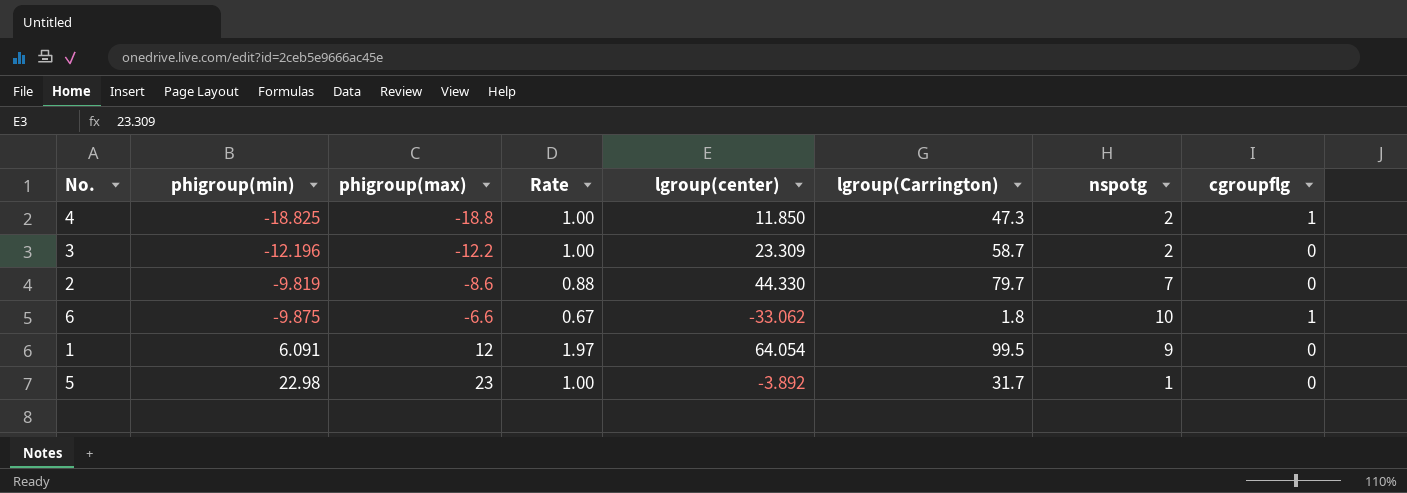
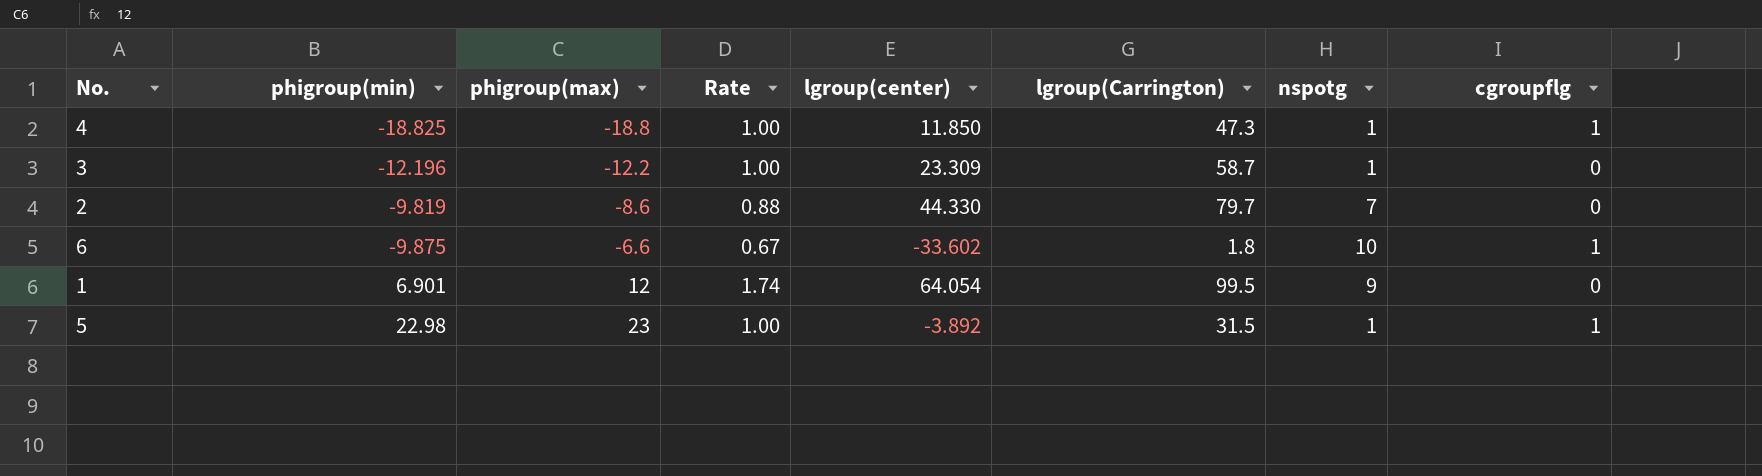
4 | nspotg: 2 -> 1
3 | nspotg: 2 -> 1
6 | lgroup(center): -33.062 -> -33.602
1 | phigroup(min): 6.091 -> 6.901
1 | Rate: 1.97 -> 1.74
5 | lgroup(Carrington): 31.7 -> 31.5
5 | cgroupflg: 0 -> 1

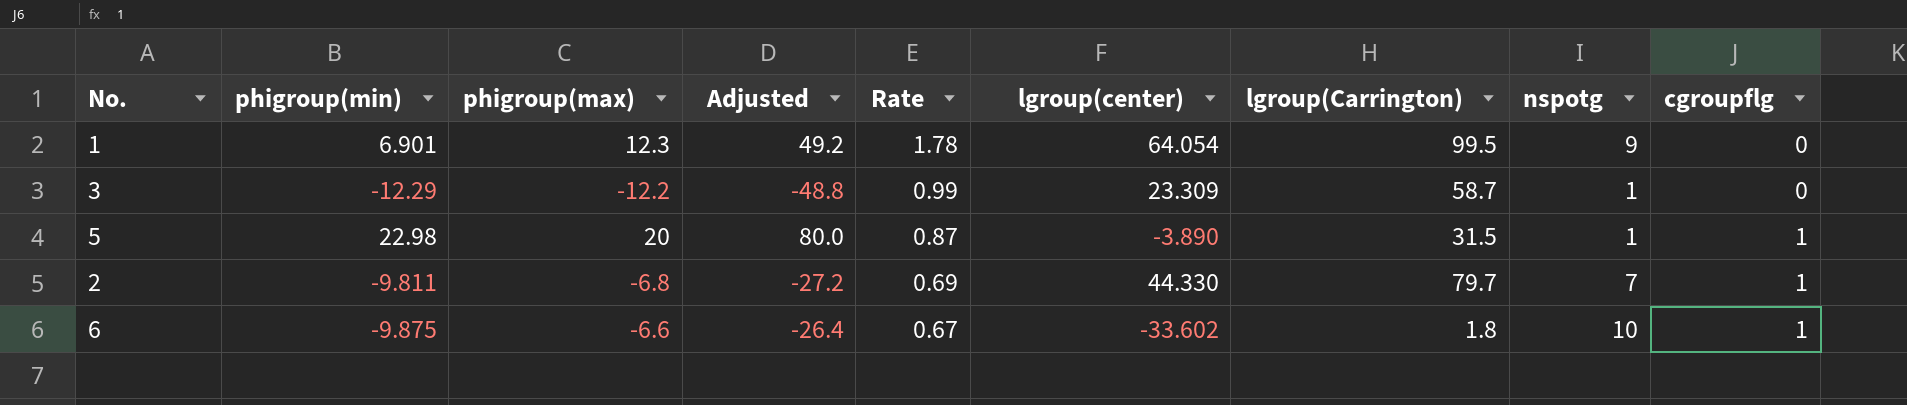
row order: phigroup(max) ascending -> Rate descending
column Adjusted | formula: none -> [phigroup(max)] * 4
row 4: -18.825 | -18.8 | 1.00 | 11.850 | 47.3 | 1 | 1 -> none
1 | phigroup(max): 12 -> 12.3
1 | Rate: 1.74 -> 1.78
3 | phigroup(min): -12.196 -> -12.29
3 | Rate: 1.00 -> 0.99
5 | phigroup(max): 23 -> 20
5 | Rate: 1.00 -> 0.87
5 | lgroup(center): -3.892 -> -3.890
2 | phigroup(min): -9.819 -> -9.811
2 | phigroup(max): -8.6 -> -6.8
2 | Rate: 0.88 -> 0.69
2 | cgroupflg: 0 -> 1

